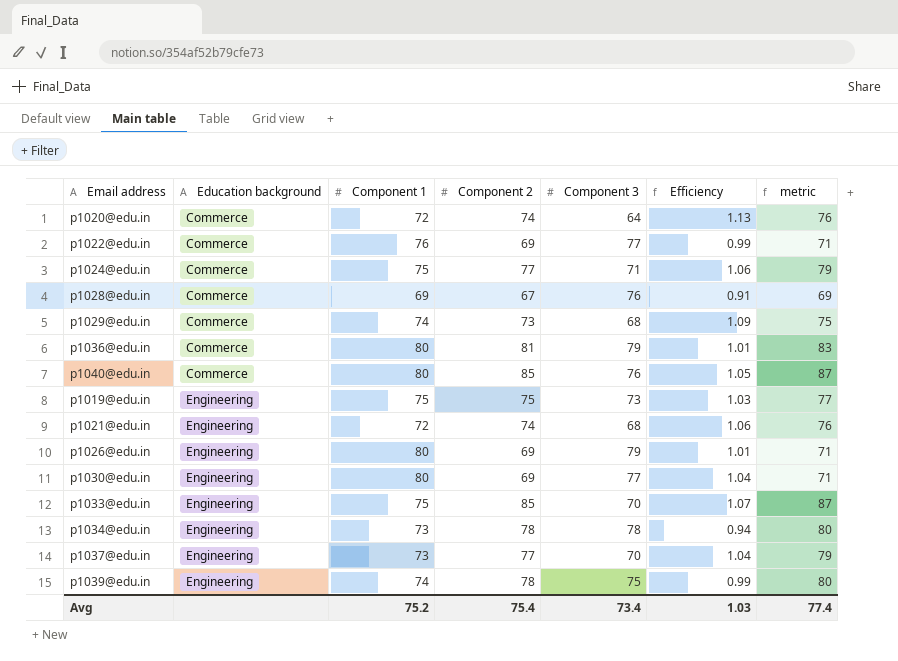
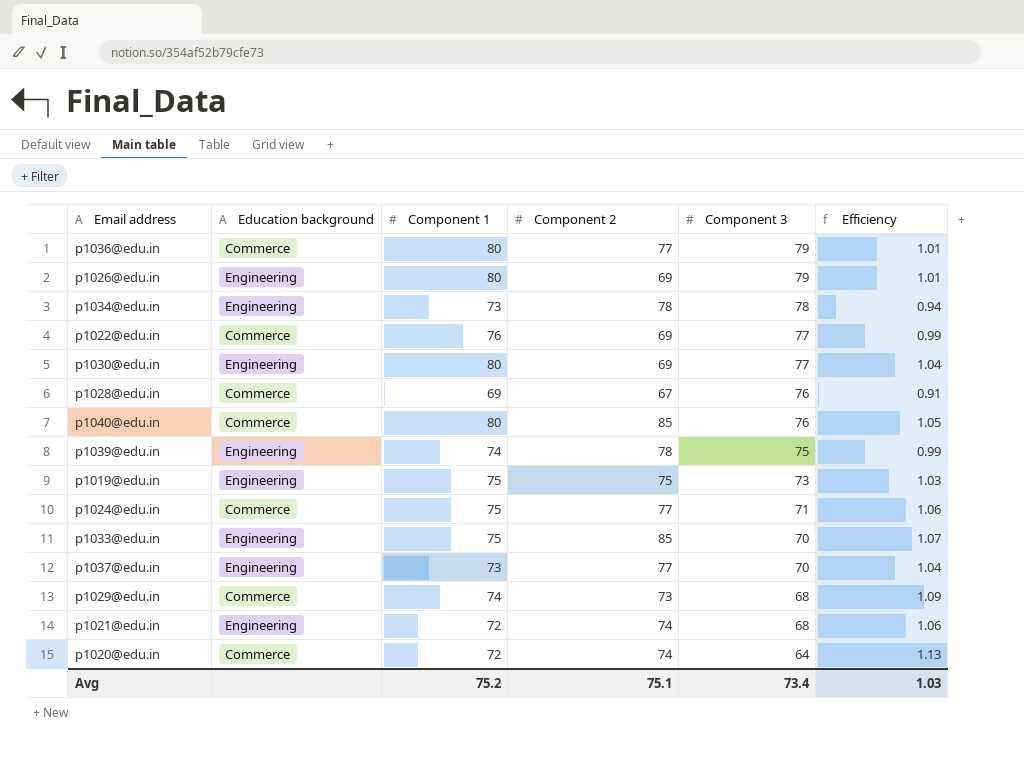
row order: Education background ascending -> Component 3 descending
column metric | formula: [Component 2] + 2 -> none
p1036@edu.in | Component 2: 81 -> 77
Avg | Component 2: 75.4 -> 75.1

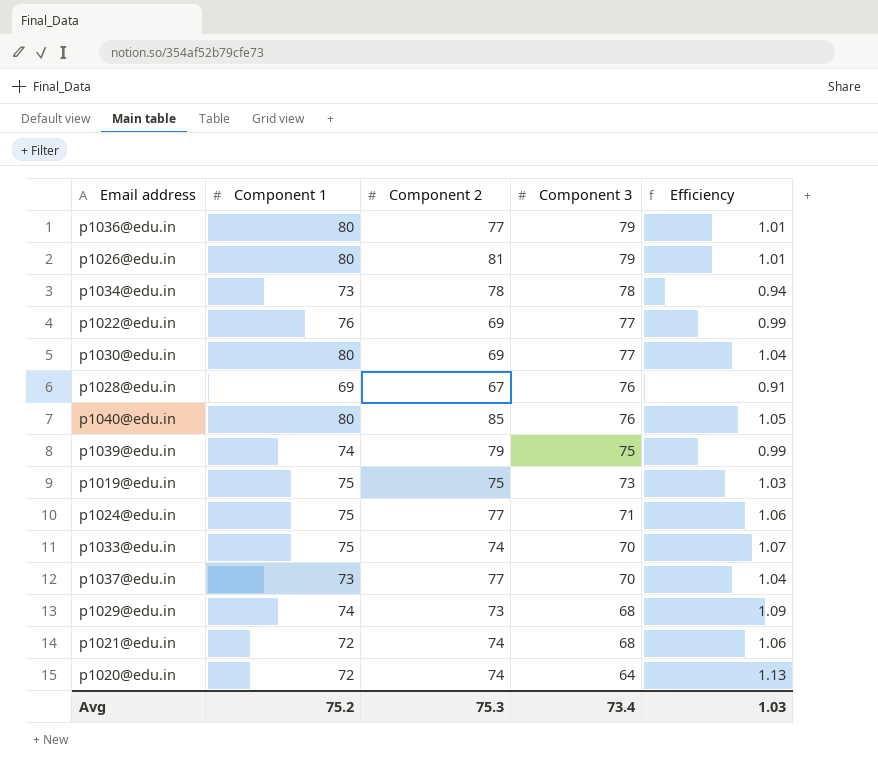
column Education background | position: 2 -> none
p1026@edu.in | Component 2: 69 -> 81
p1039@edu.in | Component 2: 78 -> 79
p1033@edu.in | Component 2: 85 -> 74
Avg | Component 2: 75.1 -> 75.3

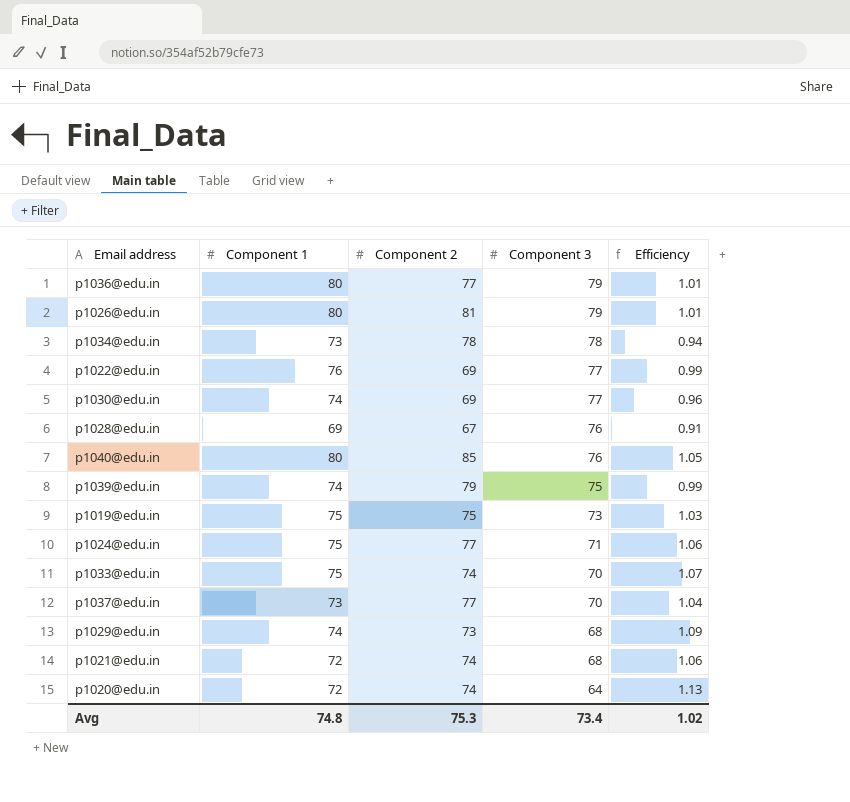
p1030@edu.in | Component 1: 80 -> 74
p1030@edu.in | Efficiency: 1.04 -> 0.96
Avg | Component 1: 75.2 -> 74.8
Avg | Efficiency: 1.03 -> 1.02

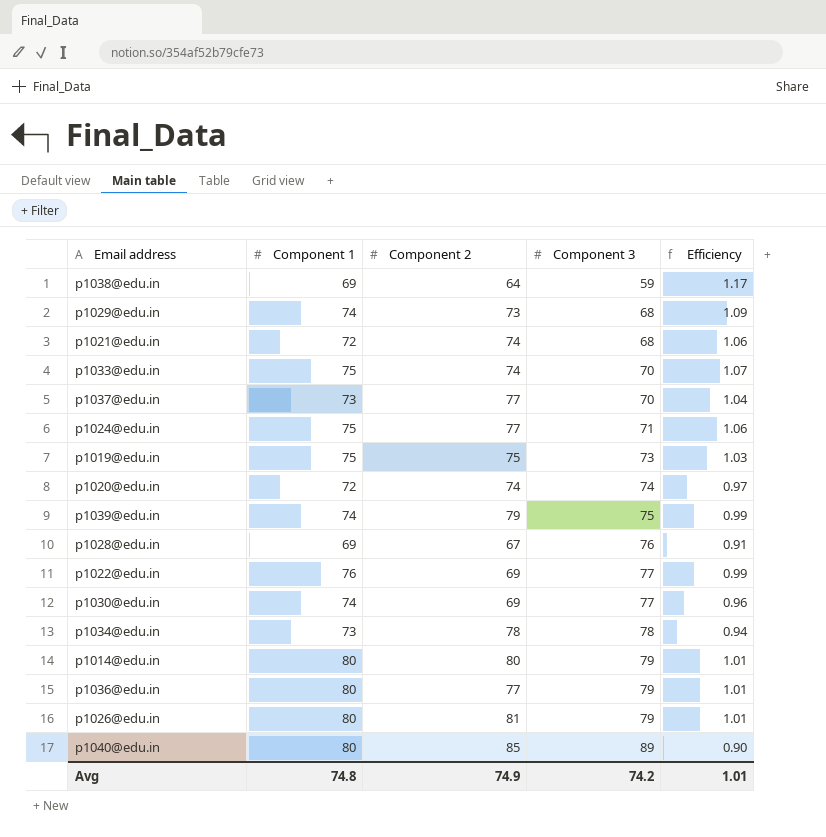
row order: Component 3 descending -> Component 3 ascending
row p1038@edu.in: none -> 69 | 64 | 59 | 1.17
p1020@edu.in | Component 3: 64 -> 74
p1020@edu.in | Efficiency: 1.13 -> 0.97
row p1014@edu.in: none -> 80 | 80 | 79 | 1.01
p1040@edu.in | Component 3: 76 -> 89
p1040@edu.in | Efficiency: 1.05 -> 0.90
Avg | Component 2: 75.3 -> 74.9
Avg | Component 3: 73.4 -> 74.2
Avg | Efficiency: 1.02 -> 1.01

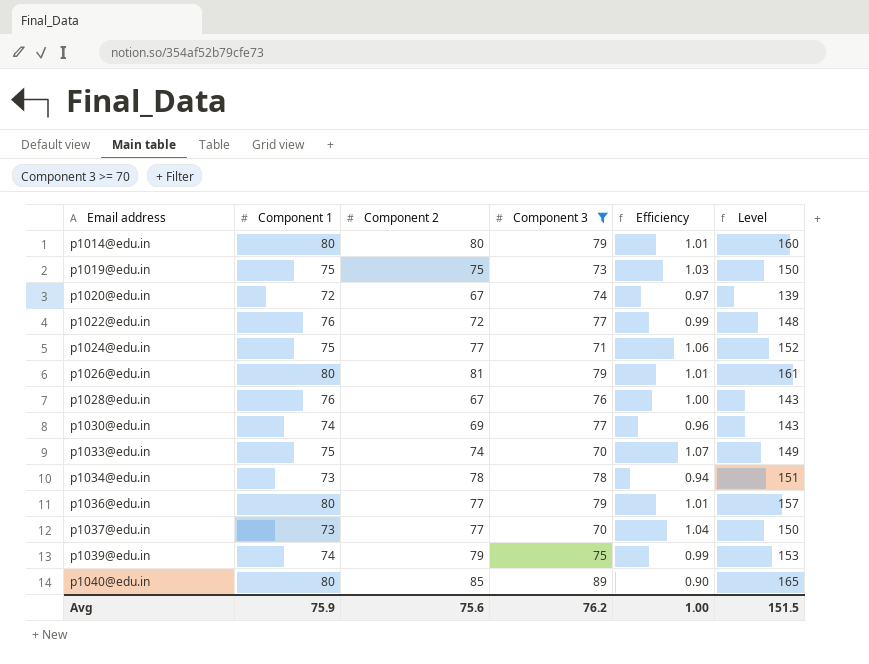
filter: none -> Component 3 >= 70
row order: Component 3 ascending -> Email address ascending
column Level | formula: none -> [Component 1] + [Component 2]
p1020@edu.in | Component 2: 74 -> 67
p1022@edu.in | Component 2: 69 -> 72
p1028@edu.in | Component 1: 69 -> 76
p1028@edu.in | Efficiency: 0.91 -> 1.00
Avg | Component 1: 74.8 -> 75.9
Avg | Component 2: 74.9 -> 75.6
Avg | Component 3: 74.2 -> 76.2
Avg | Efficiency: 1.01 -> 1.00

